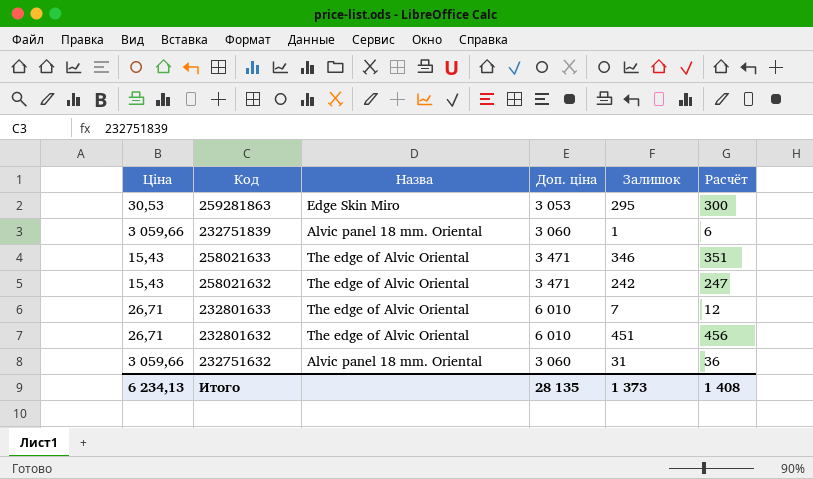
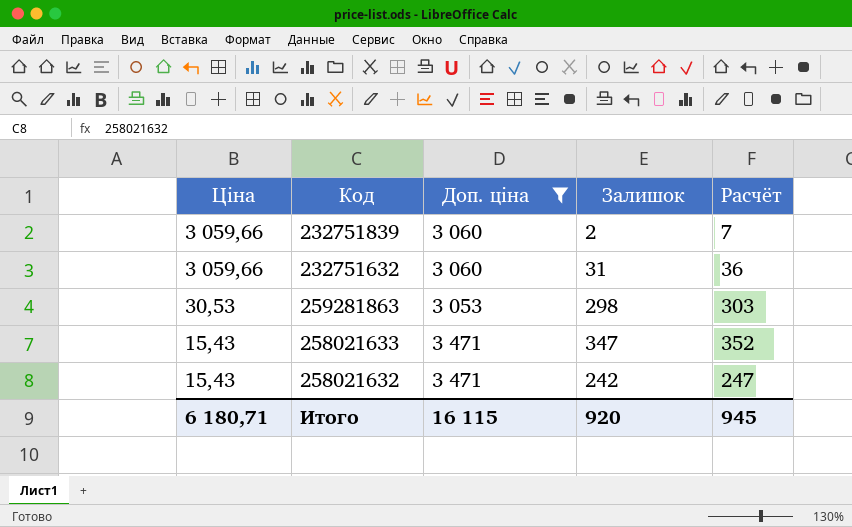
filter: none -> Доп. ціна != 6 010
row order: none -> Ціна descending
column Назва | position: 3 -> none
232751839 | Залишок: 1 -> 2
232751839 | Расчёт: 6 -> 7
259281863 | Залишок: 295 -> 298
259281863 | Расчёт: 300 -> 303
258021633 | Залишок: 346 -> 347
258021633 | Расчёт: 351 -> 352
Итого | Ціна: 6 234,13 -> 6 180,71
Итого | Доп. ціна: 28 135 -> 16 115
Итого | Залишок: 1 373 -> 920
Итого | Расчёт: 1 408 -> 945

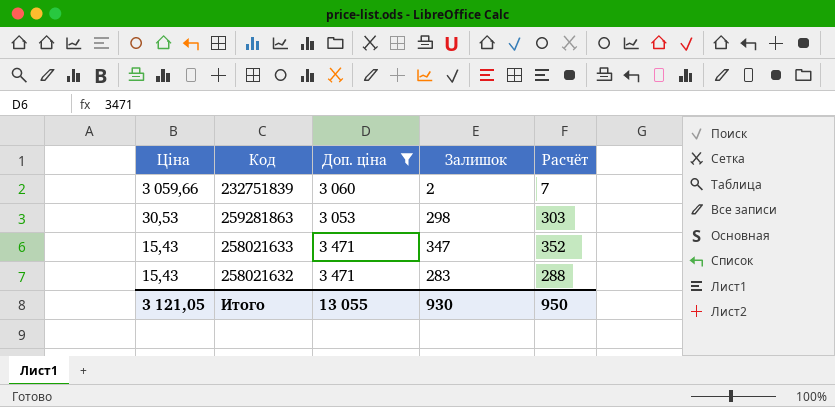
row 232751632: 3 059,66 | 3 060 | 31 | 36 -> none
258021632 | Залишок: 242 -> 283
258021632 | Расчёт: 247 -> 288
Итого | Ціна: 6 180,71 -> 3 121,05
Итого | Доп. ціна: 16 115 -> 13 055
Итого | Залишок: 920 -> 930
Итого | Расчёт: 945 -> 950

